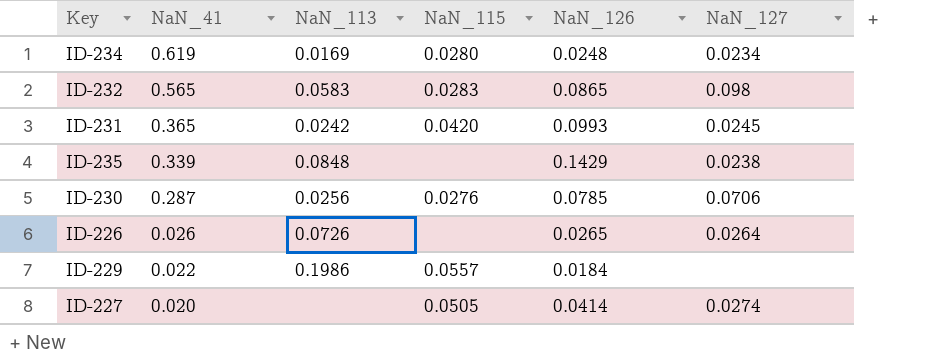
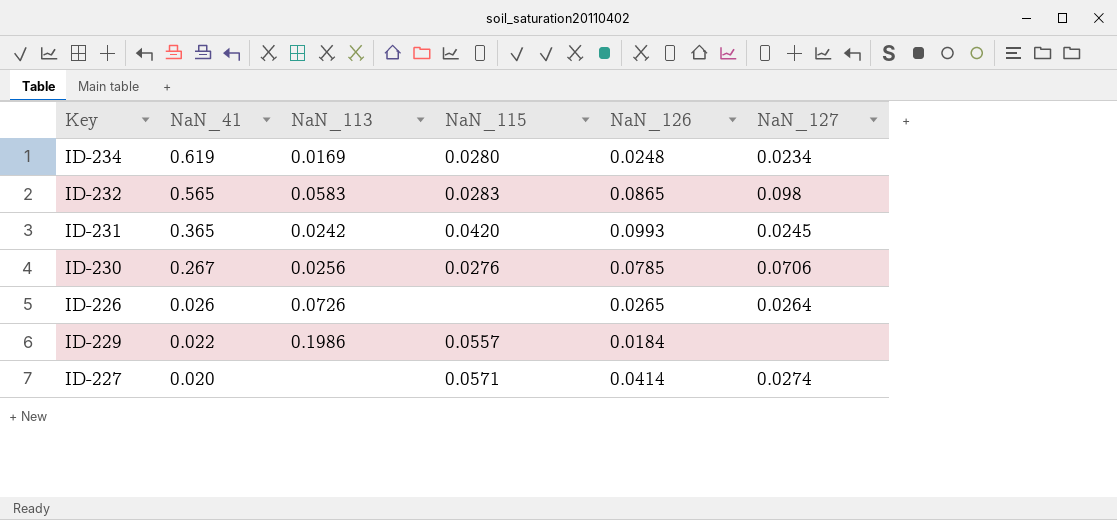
row ID-235: 0.339 | 0.0848 | none | 0.1429 | 0.0238 -> none
ID-230 | NaN_41: 0.287 -> 0.267
ID-227 | NaN_115: 0.0505 -> 0.0571

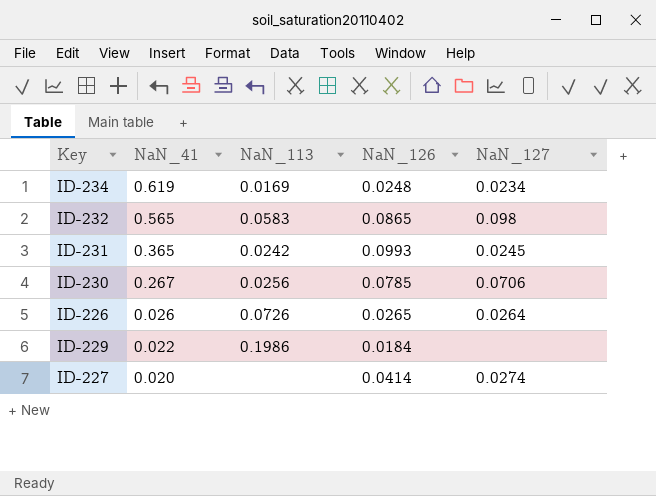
column NaN_115 | position: 4 -> none

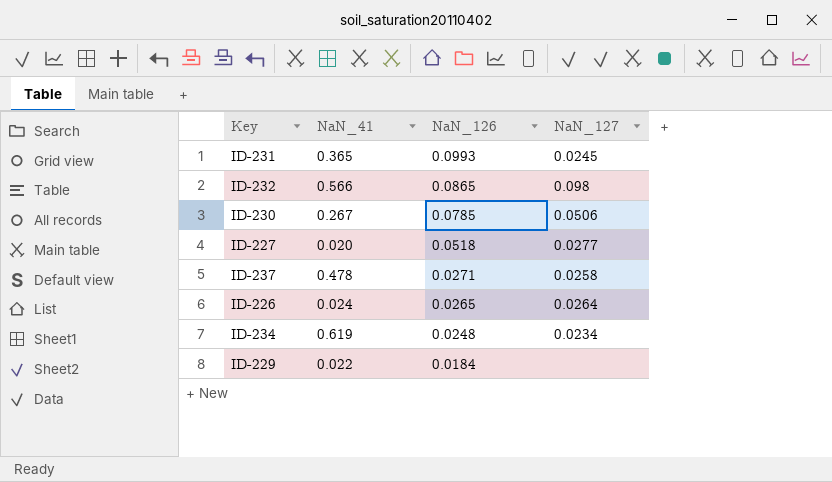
row order: NaN_41 descending -> NaN_126 descending
column NaN_113 | position: 3 -> none
ID-232 | NaN_41: 0.565 -> 0.566
ID-230 | NaN_127: 0.0706 -> 0.0506
ID-227 | NaN_126: 0.0414 -> 0.0518
ID-227 | NaN_127: 0.0274 -> 0.0277
row ID-237: none -> 0.478 | 0.0271 | 0.0258
ID-226 | NaN_41: 0.026 -> 0.024

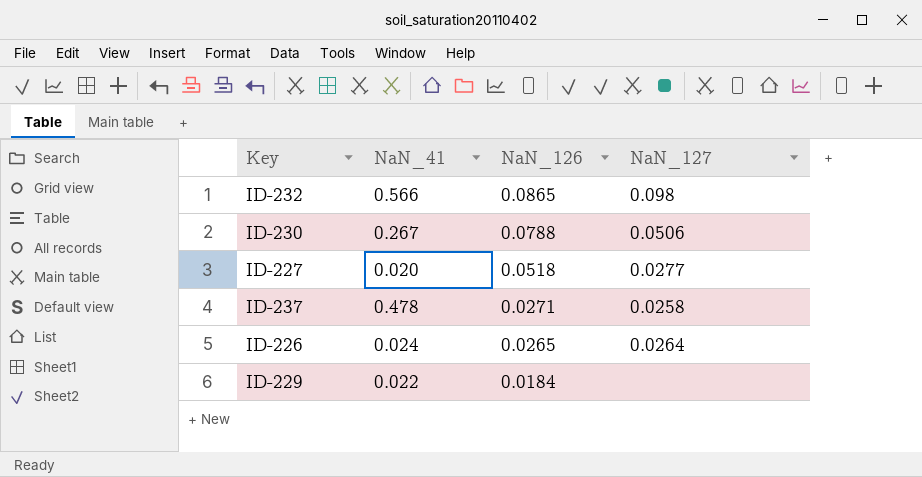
row ID-231: 0.365 | 0.0993 | 0.0245 -> none
row ID-234: 0.619 | 0.0248 | 0.0234 -> none
ID-230 | NaN_126: 0.0785 -> 0.0788

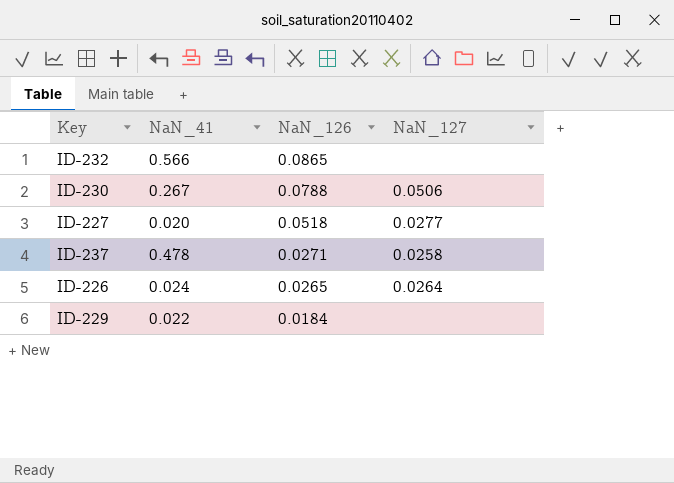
ID-232 | NaN_127: 0.098 -> none

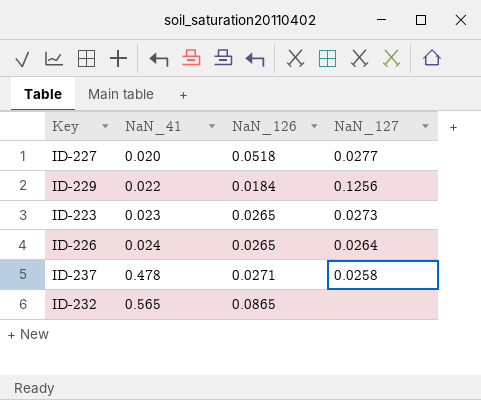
row order: NaN_126 descending -> NaN_41 ascending
row ID-230: 0.267 | 0.0788 | 0.0506 -> none
ID-229 | NaN_127: none -> 0.1256
row ID-223: none -> 0.023 | 0.0265 | 0.0273
ID-232 | NaN_41: 0.566 -> 0.565

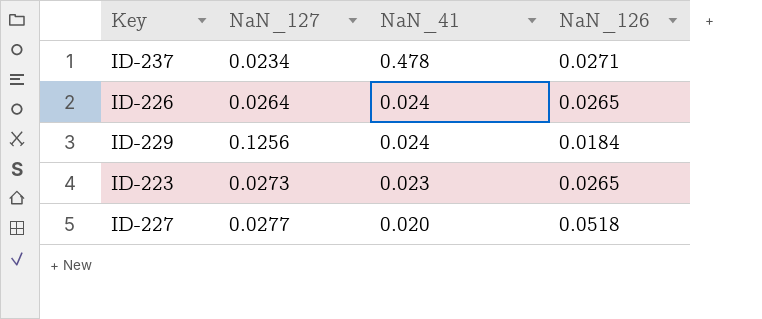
row order: NaN_41 ascending -> NaN_41 descending
column NaN_127 | position: 4 -> 2
row ID-232: 0.565 | 0.0865 | none -> none
ID-237 | NaN_127: 0.0258 -> 0.0234
ID-229 | NaN_41: 0.022 -> 0.024

